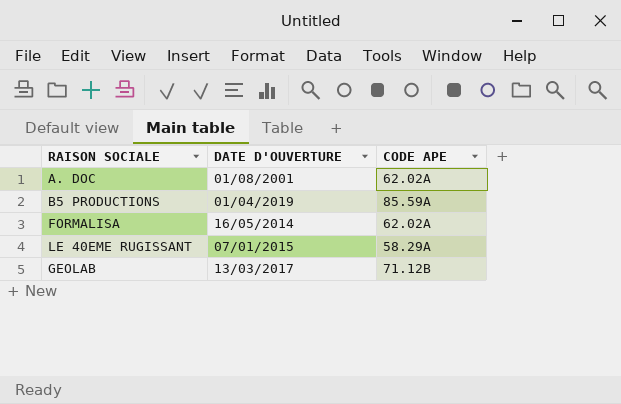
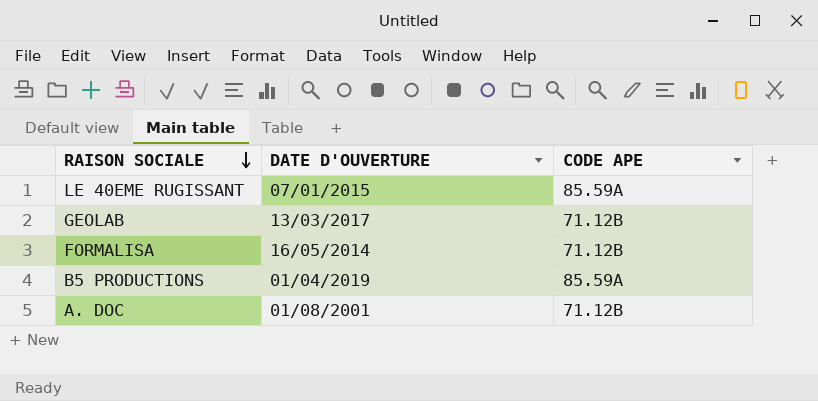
row order: none -> RAISON SOCIALE descending
LE 40EME RUGISSANT | CODE APE: 58.29A -> 85.59A
FORMALISA | CODE APE: 62.02A -> 71.12B
A. DOC | CODE APE: 62.02A -> 71.12B

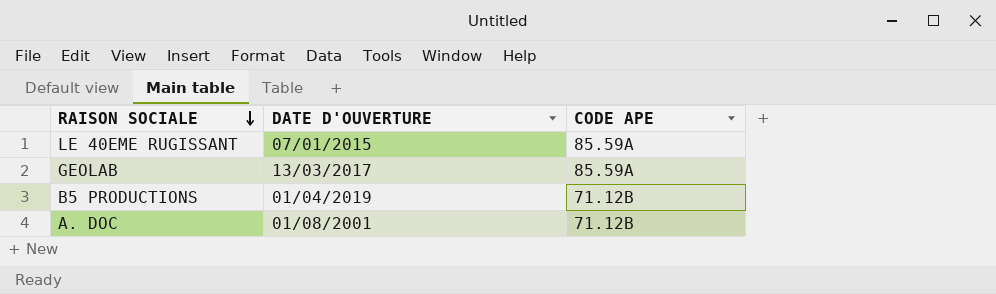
row FORMALISA: 16/05/2014 | 71.12B -> none
GEOLAB | CODE APE: 71.12B -> 85.59A
B5 PRODUCTIONS | CODE APE: 85.59A -> 71.12B

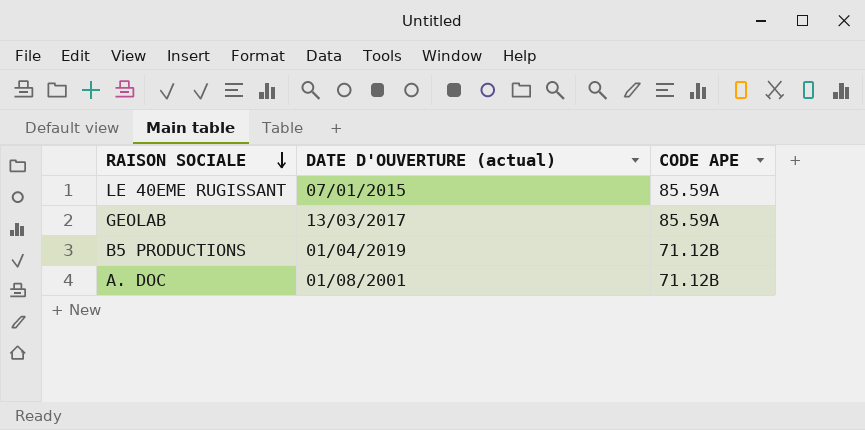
column name: DATE D'OUVERTURE -> DATE D'OUVERTURE (actual)

